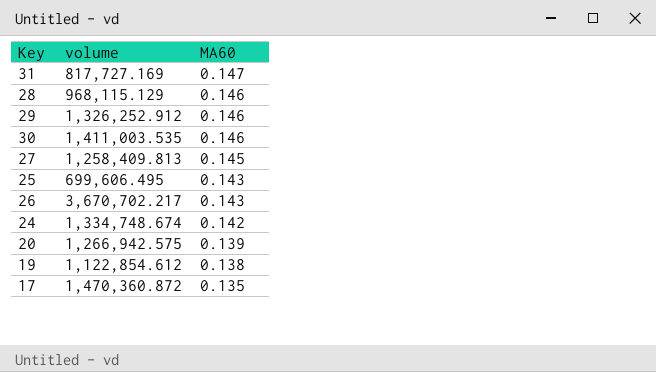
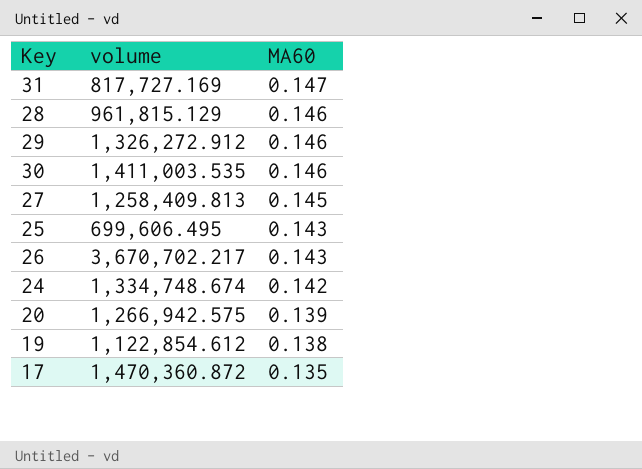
28 | volume: 968,115.129 -> 961,815.129
29 | volume: 1,326,252.912 -> 1,326,272.912

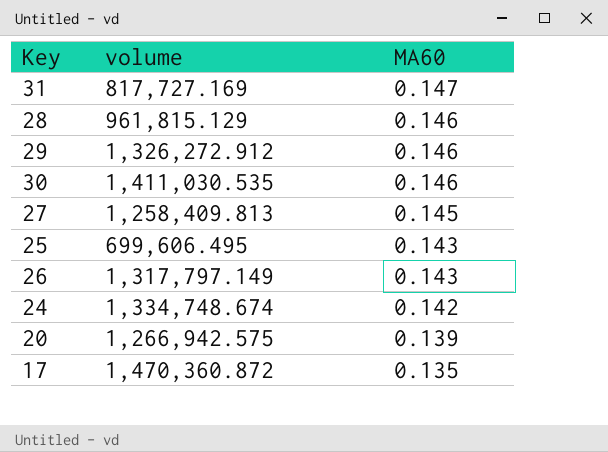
row 19: 1,122,854.612 | 0.138 -> none
30 | volume: 1,411,003.535 -> 1,411,030.535
26 | volume: 3,670,702.217 -> 1,317,797.149

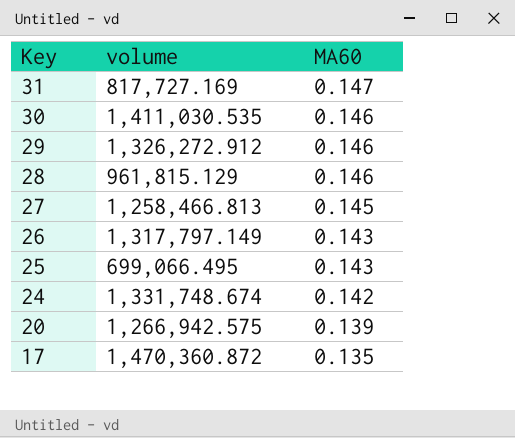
row order: MA60 descending -> Key descending
27 | volume: 1,258,409.813 -> 1,258,466.813
25 | volume: 699,606.495 -> 699,066.495
24 | volume: 1,334,748.674 -> 1,331,748.674

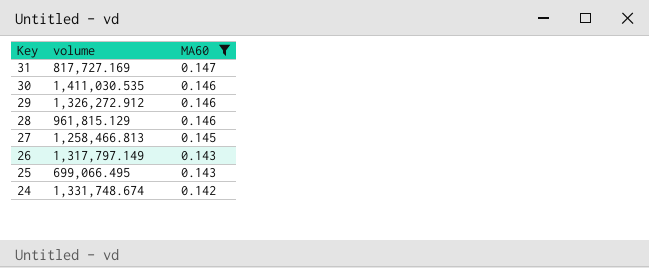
filter: none -> MA60 >= 0.142

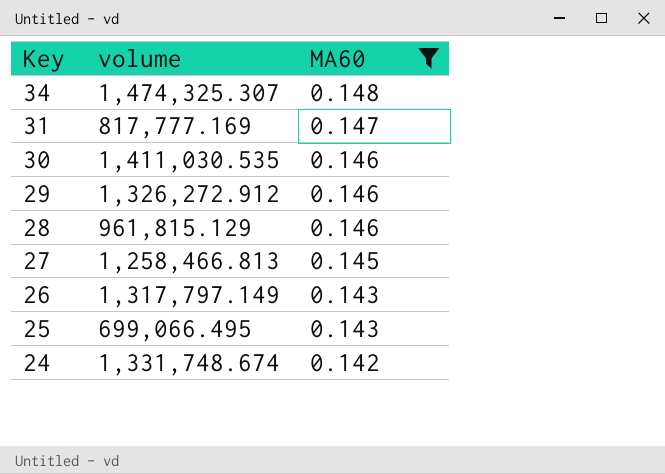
row 34: none -> 1,474,325.307 | 0.148
31 | volume: 817,727.169 -> 817,777.169

